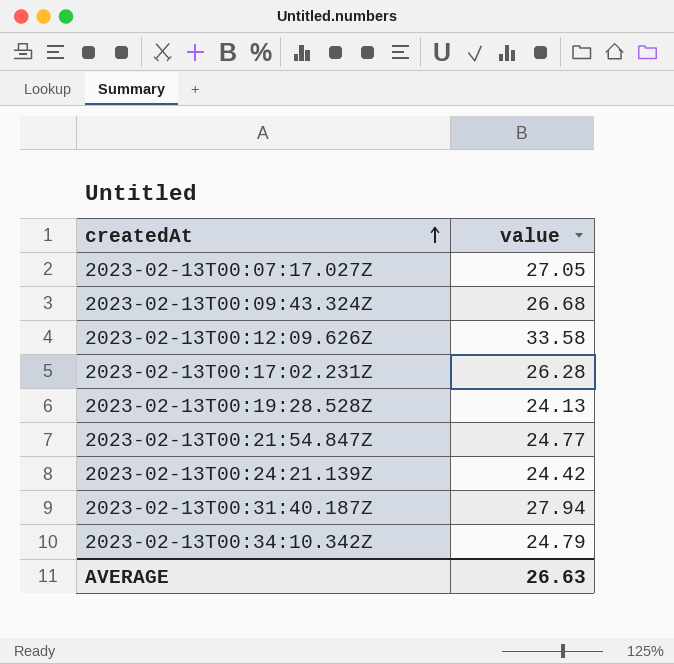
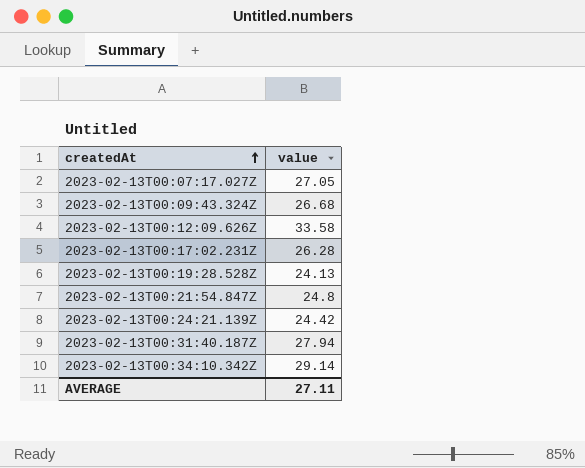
2023-02-13T00:21:54.847Z | value: 24.77 -> 24.8
2023-02-13T00:34:10.342Z | value: 24.79 -> 29.14
AVERAGE | value: 26.63 -> 27.11

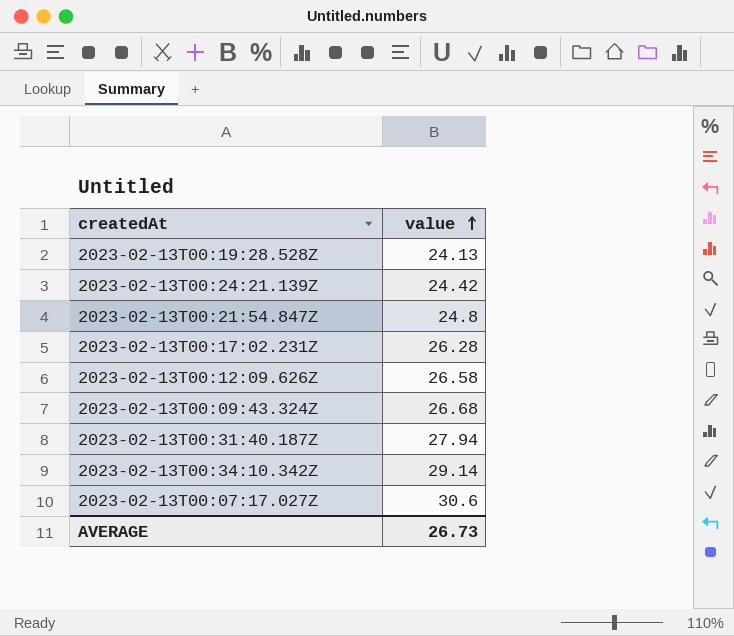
row order: createdAt ascending -> value ascending
2023-02-13T00:12:09.626Z | value: 33.58 -> 26.58
2023-02-13T00:07:17.027Z | value: 27.05 -> 30.6
AVERAGE | value: 27.11 -> 26.73

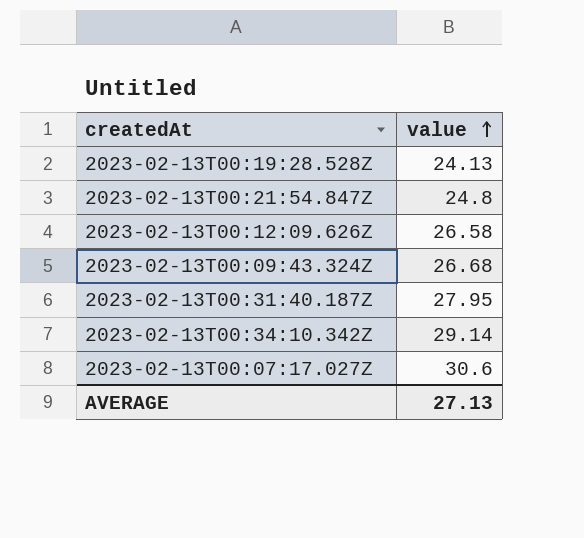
row 2023-02-13T00:24:21.139Z: 24.42 -> none
row 2023-02-13T00:17:02.231Z: 26.28 -> none
2023-02-13T00:31:40.187Z | value: 27.94 -> 27.95
AVERAGE | value: 26.73 -> 27.13

